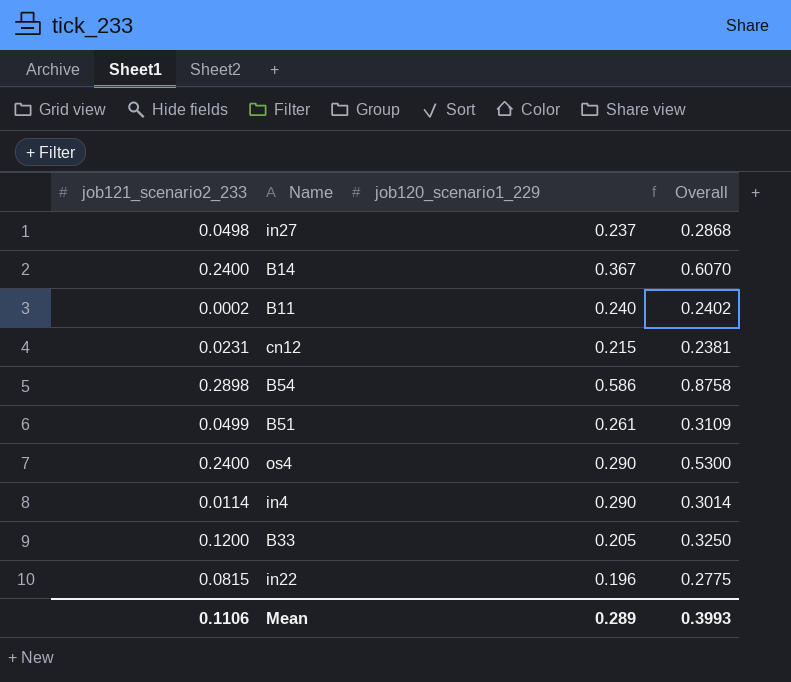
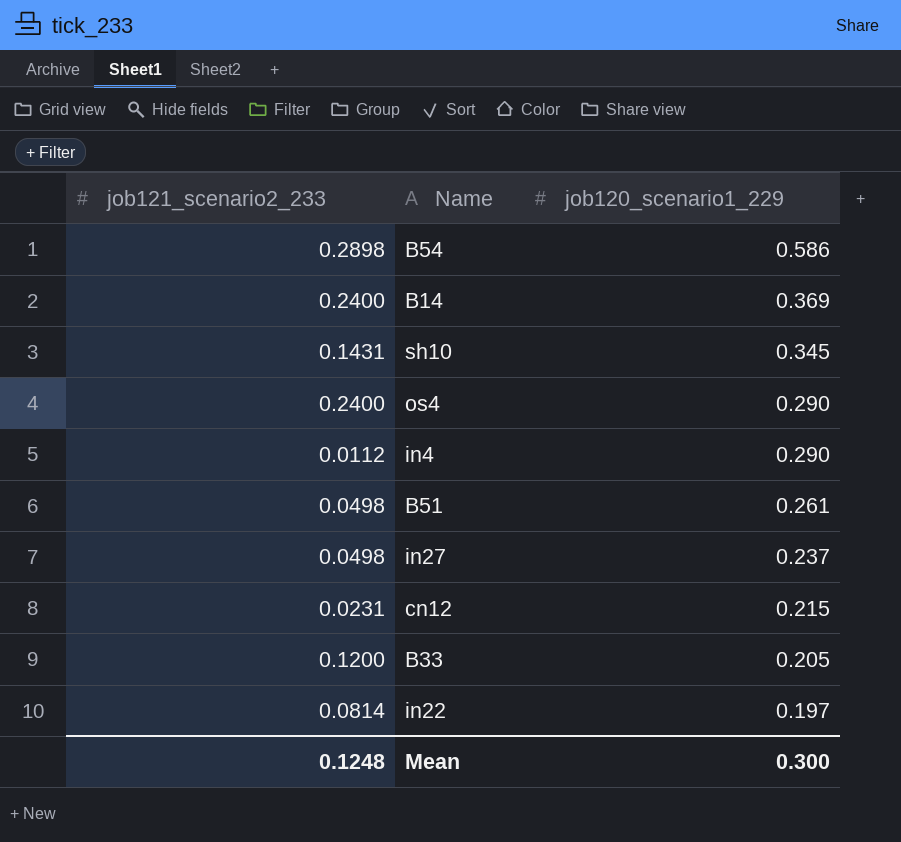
row order: none -> job120_scenario1_229 descending
column Overall | formula: [job121_scenario2_233] + [job120_scenario1_229] -> none
row B11: 0.0002 | 0.240 | 0.2402 -> none
B14 | job120_scenario1_229: 0.367 -> 0.369
row sh10: none -> 0.1431 | 0.345
in4 | job121_scenario2_233: 0.0114 -> 0.0112
B51 | job121_scenario2_233: 0.0499 -> 0.0498
in22 | job121_scenario2_233: 0.0815 -> 0.0814
in22 | job120_scenario1_229: 0.196 -> 0.197
Mean | job121_scenario2_233: 0.1106 -> 0.1248
Mean | job120_scenario1_229: 0.289 -> 0.300

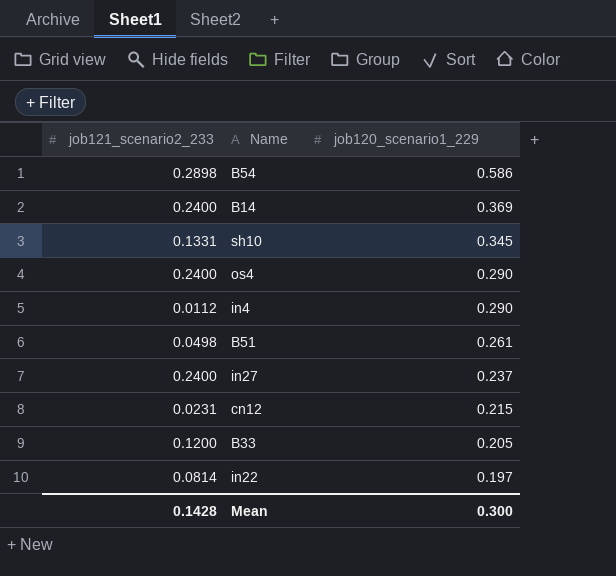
sh10 | job121_scenario2_233: 0.1431 -> 0.1331
in27 | job121_scenario2_233: 0.0498 -> 0.2400
Mean | job121_scenario2_233: 0.1248 -> 0.1428

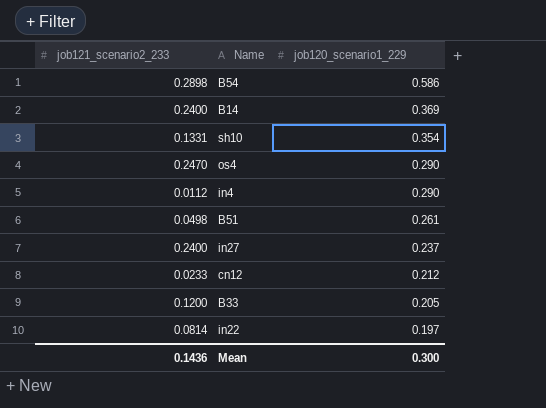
sh10 | job120_scenario1_229: 0.345 -> 0.354
os4 | job121_scenario2_233: 0.2400 -> 0.2470
cn12 | job121_scenario2_233: 0.0231 -> 0.0233
cn12 | job120_scenario1_229: 0.215 -> 0.212
Mean | job121_scenario2_233: 0.1428 -> 0.1436

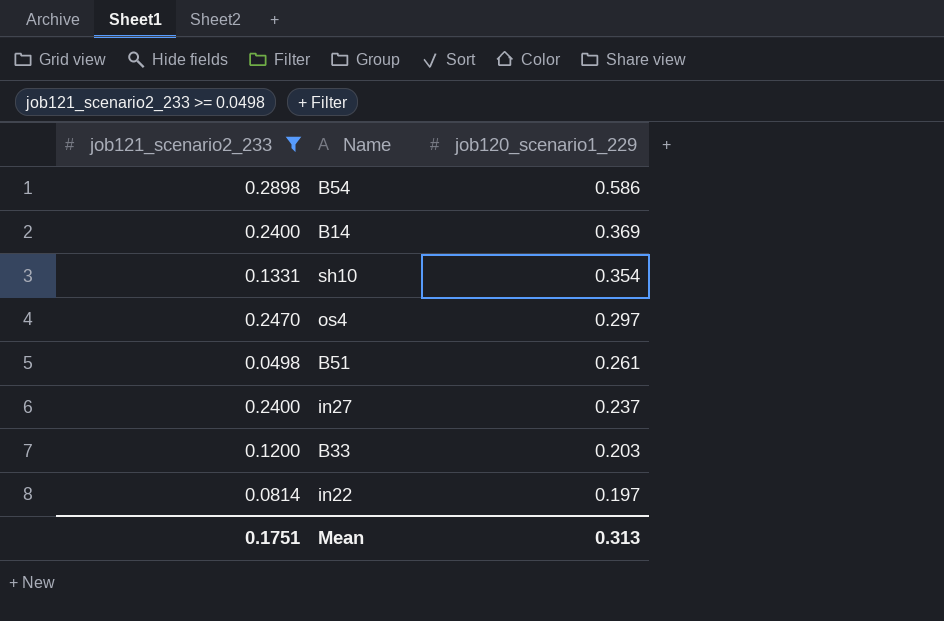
filter: none -> job121_scenario2_233 >= 0.0498
os4 | job120_scenario1_229: 0.290 -> 0.297
B33 | job120_scenario1_229: 0.205 -> 0.203
Mean | job121_scenario2_233: 0.1436 -> 0.1751
Mean | job120_scenario1_229: 0.300 -> 0.313

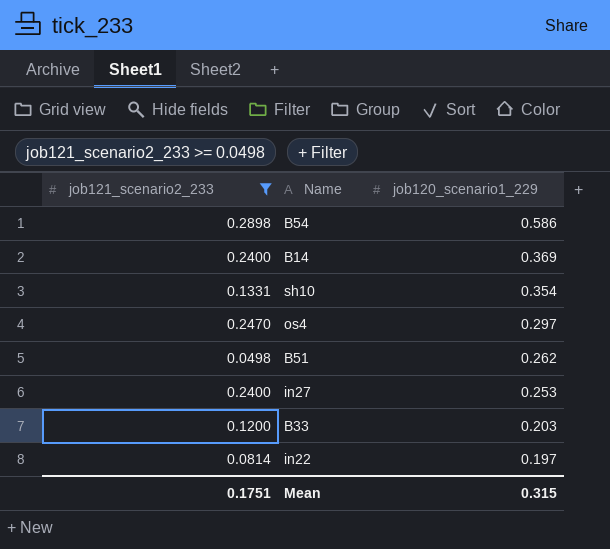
B51 | job120_scenario1_229: 0.261 -> 0.262
in27 | job120_scenario1_229: 0.237 -> 0.253
Mean | job120_scenario1_229: 0.313 -> 0.315

